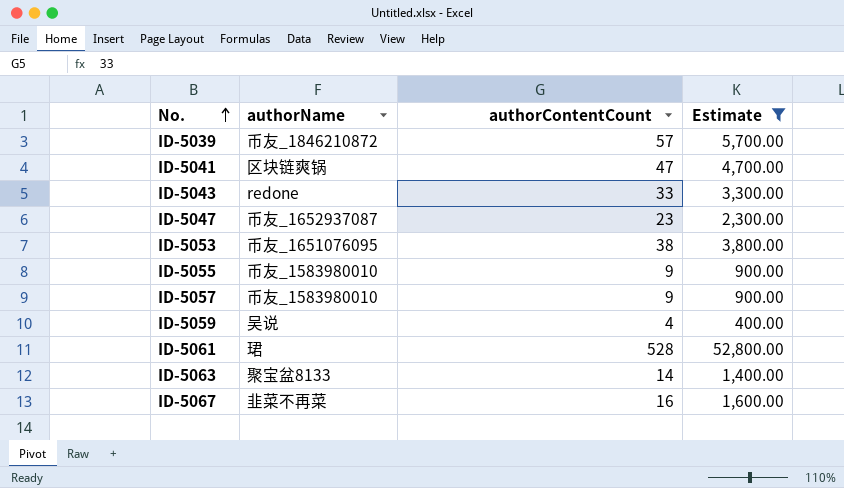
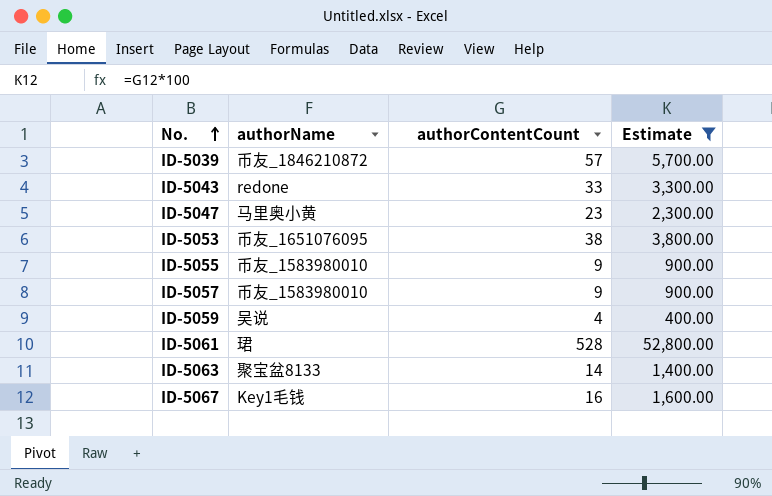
row ID-5041: 区块链爽锅 | 47 | 4,700.00 -> none
ID-5047 | authorName: 币友_1652937087 -> 马里奥小黄
ID-5067 | authorName: 韭菜不再菜 -> Key1毛钱

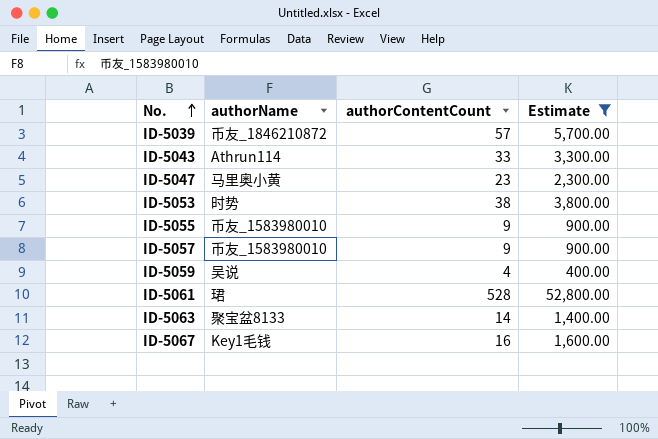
ID-5043 | authorName: redone -> Athrun114
ID-5053 | authorName: 币友_1651076095 -> 时势

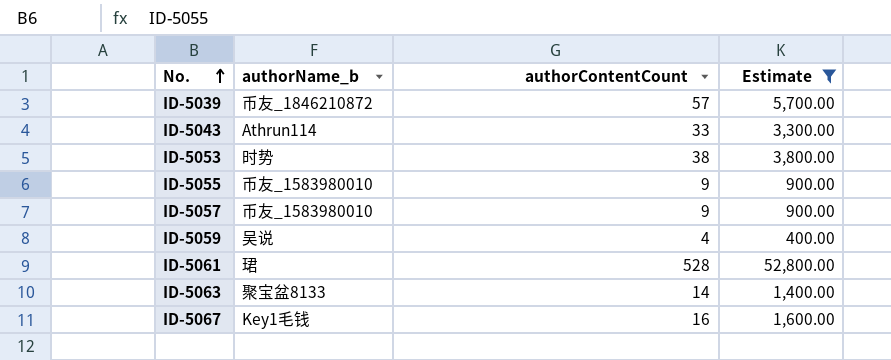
column name: authorName -> authorName_b
row ID-5047: 马里奥小黄 | 23 | 2,300.00 -> none

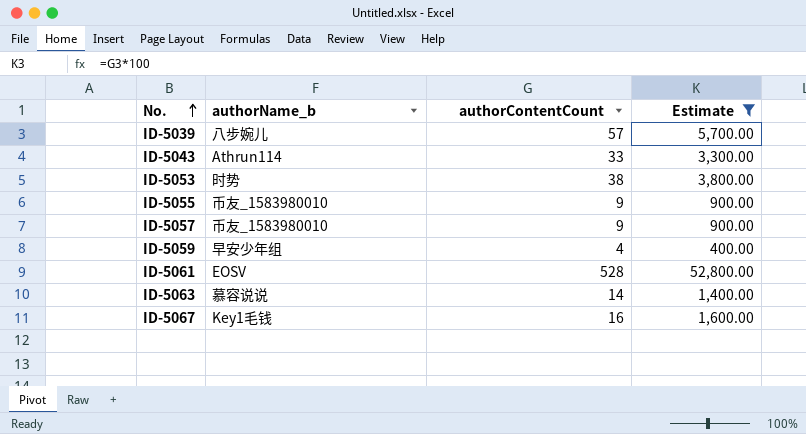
ID-5039 | authorName_b: 币友_1846210872 -> 八步婉儿
ID-5059 | authorName_b: 吴说 -> 早安少年组
ID-5061 | authorName_b: 珺 -> EOSV
ID-5063 | authorName_b: 聚宝盆8133 -> 慕容说说

